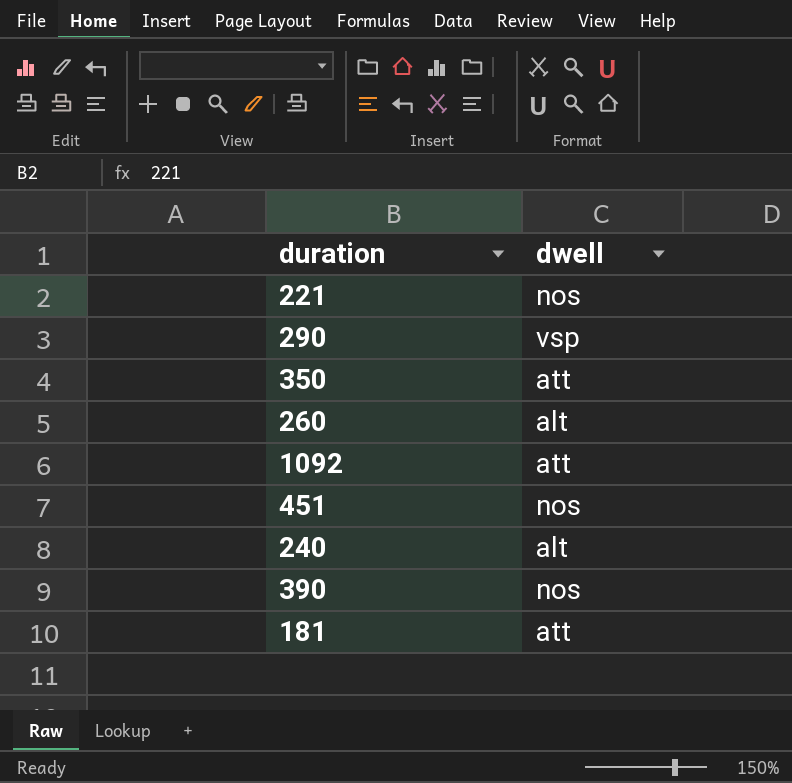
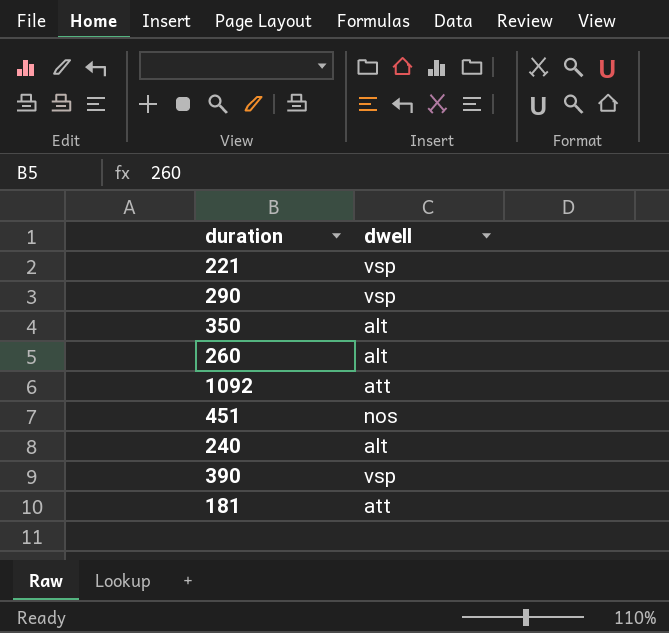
221 | dwell: nos -> vsp
350 | dwell: att -> alt
390 | dwell: nos -> vsp

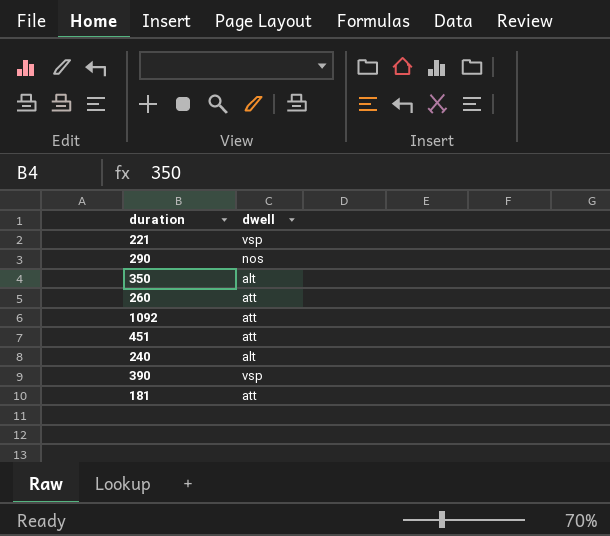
290 | dwell: vsp -> nos
260 | dwell: alt -> att
451 | dwell: nos -> att

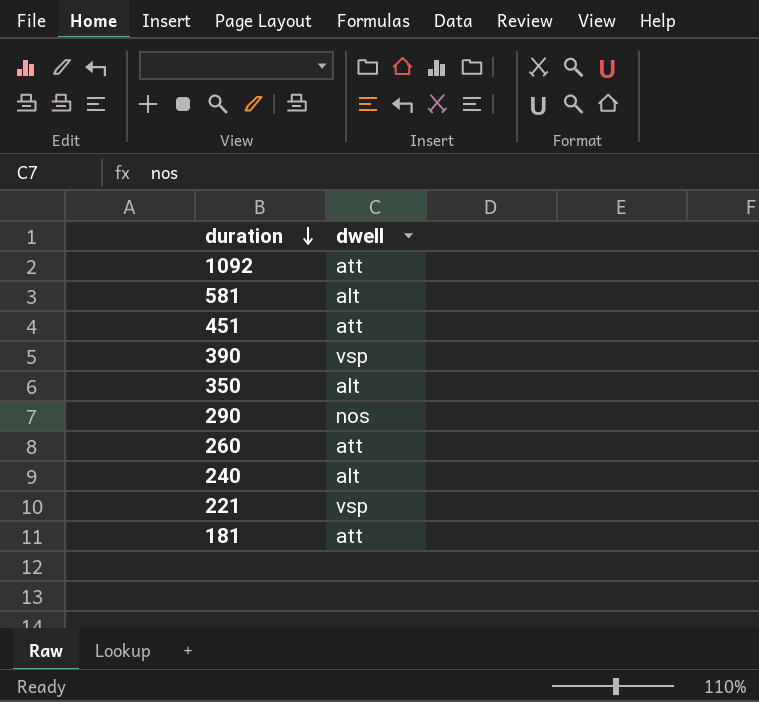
row order: none -> duration descending
row 581: none -> alt

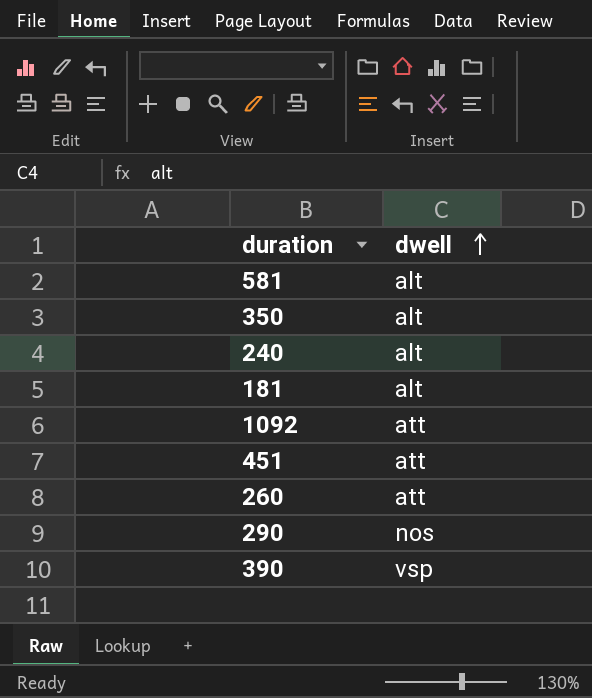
row order: duration descending -> dwell ascending
row 221: vsp -> none
181 | dwell: att -> alt

